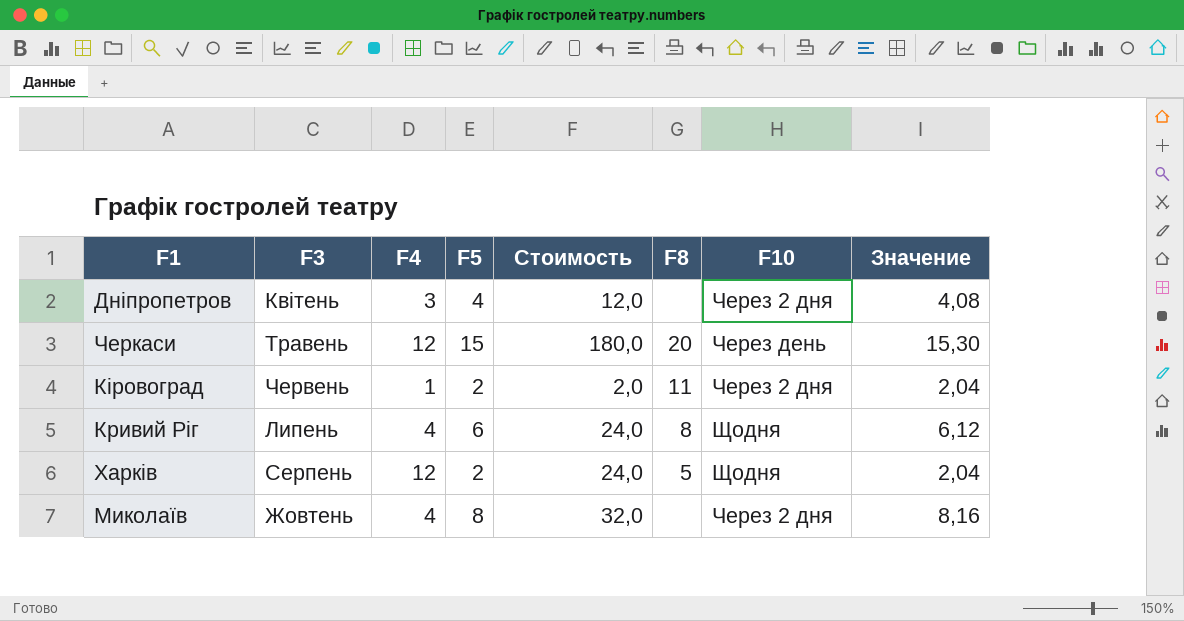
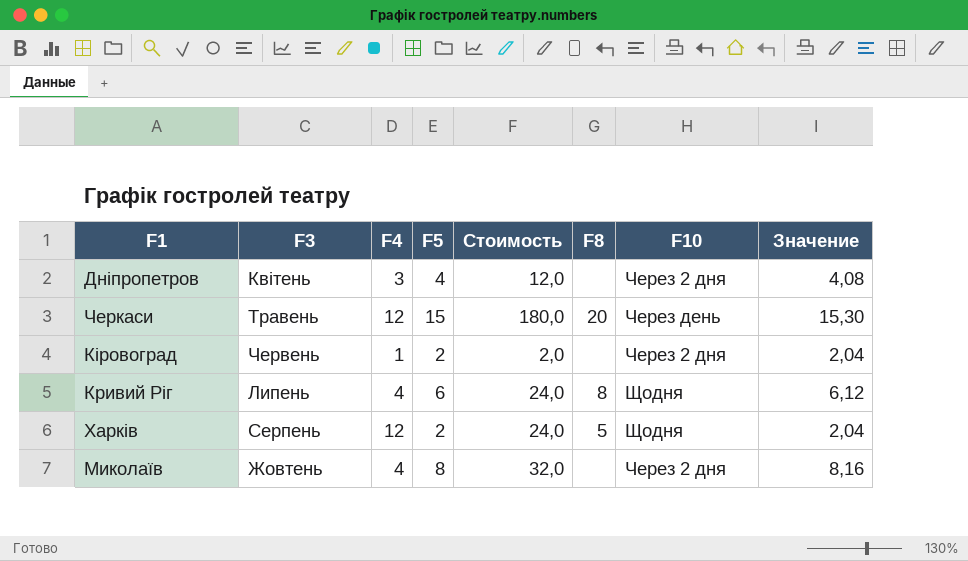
Кіровоград | F8: 11 -> none

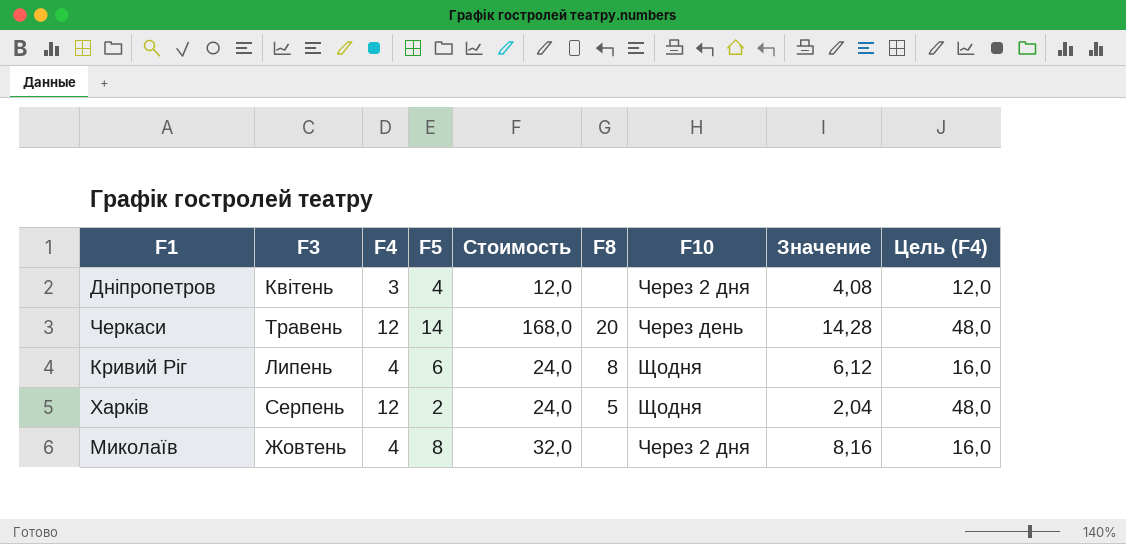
column Цель (F4) | formula: none -> [F4] * 4
row Кіровоград: Червень | 1 | 2 | 2,0 | none | Через 2 дня | 2,04 -> none
Черкаси | F5: 15 -> 14
Черкаси | Стоимость: 180,0 -> 168,0
Черкаси | Значение: 15,30 -> 14,28

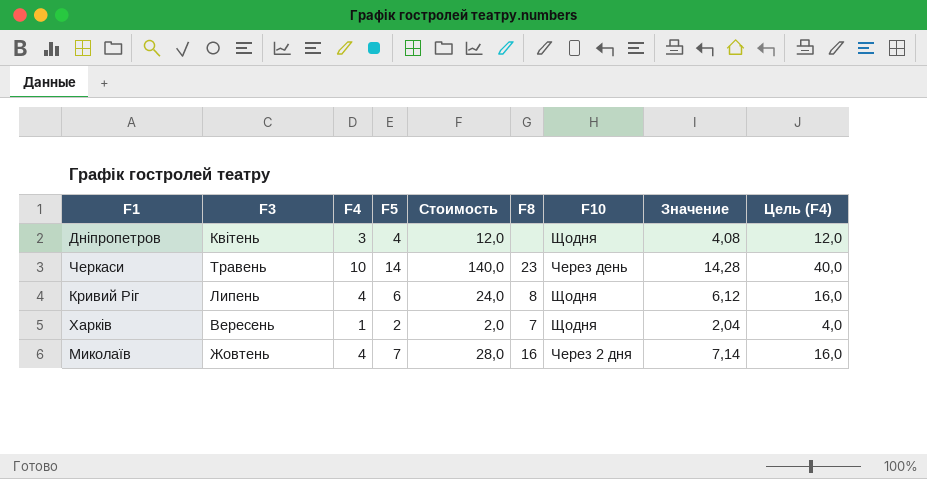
Дніпропетров | F10: Через 2 дня -> Щодня
Черкаси | F4: 12 -> 10
Черкаси | Стоимость: 168,0 -> 140,0
Черкаси | F8: 20 -> 23
Черкаси | Цель (F4): 48,0 -> 40,0
Харків | F3: Серпень -> Вересень
Харків | F4: 12 -> 1
Харків | Стоимость: 24,0 -> 2,0
Харків | F8: 5 -> 7
Харків | Цель (F4): 48,0 -> 4,0
Миколаїв | F5: 8 -> 7
Миколаїв | Стоимость: 32,0 -> 28,0
Миколаїв | F8: none -> 16
Миколаїв | Значение: 8,16 -> 7,14

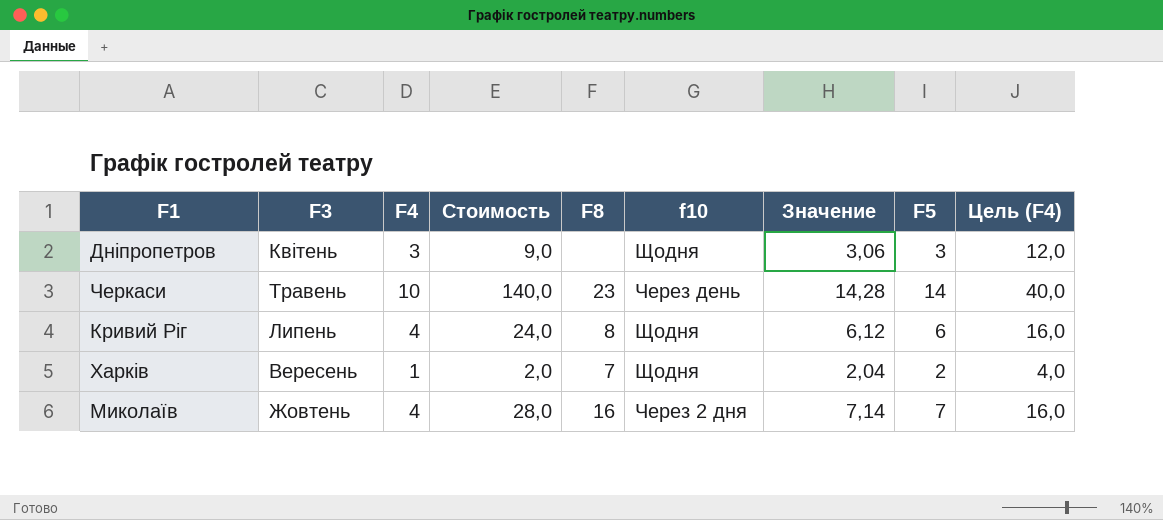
column name: F10 -> f10
column F5 | position: 4 -> 8
Дніпропетров | Стоимость: 12,0 -> 9,0
Дніпропетров | Значение: 4,08 -> 3,06
Дніпропетров | F5: 4 -> 3

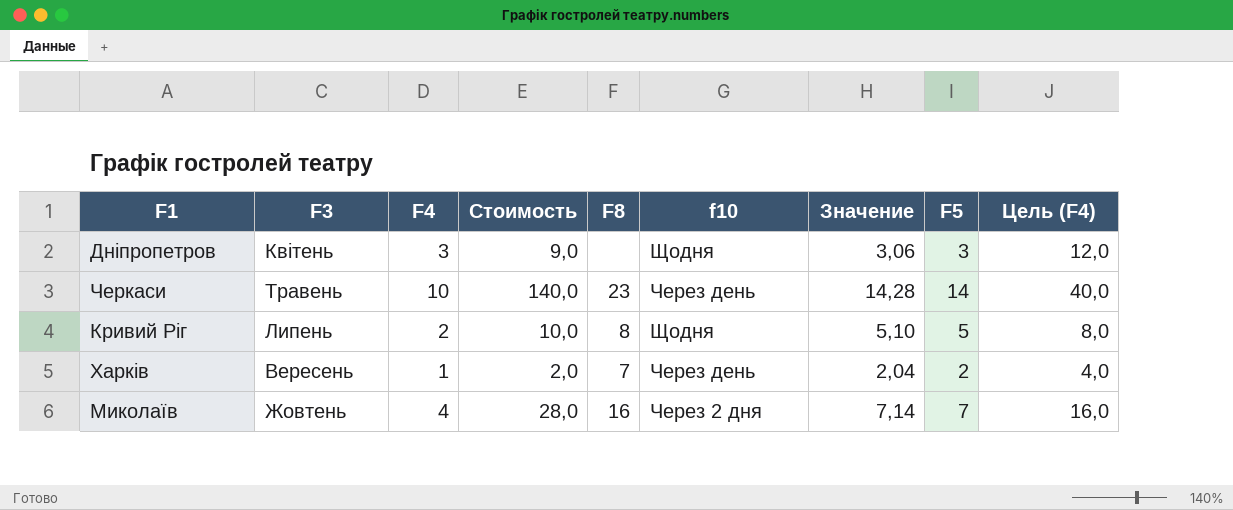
Кривий Ріг | F4: 4 -> 2
Кривий Ріг | Стоимость: 24,0 -> 10,0
Кривий Ріг | Значение: 6,12 -> 5,10
Кривий Ріг | F5: 6 -> 5
Кривий Ріг | Цель (F4): 16,0 -> 8,0
Харків | f10: Щодня -> Через день

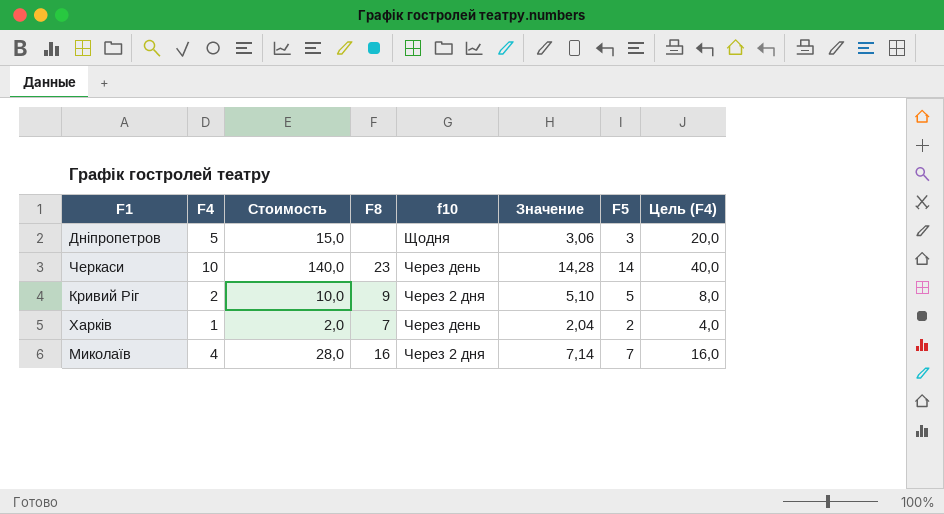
column F3 | position: 2 -> none
Дніпропетров | F4: 3 -> 5
Дніпропетров | Стоимость: 9,0 -> 15,0
Дніпропетров | Цель (F4): 12,0 -> 20,0
Кривий Ріг | F8: 8 -> 9
Кривий Ріг | f10: Щодня -> Через 2 дня

